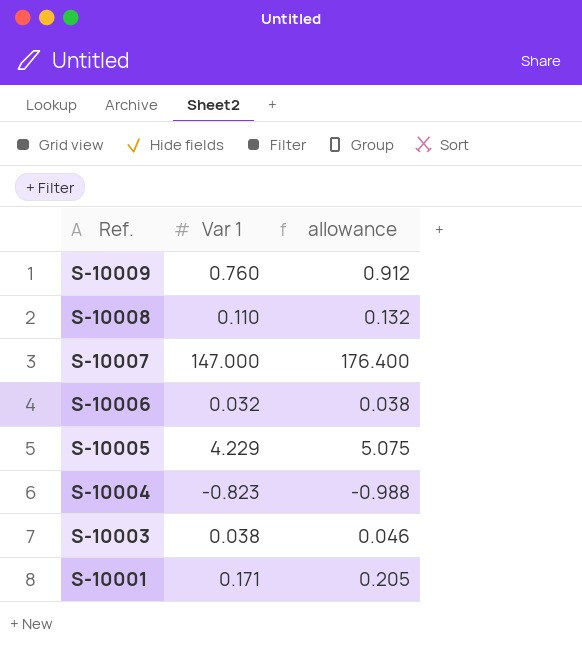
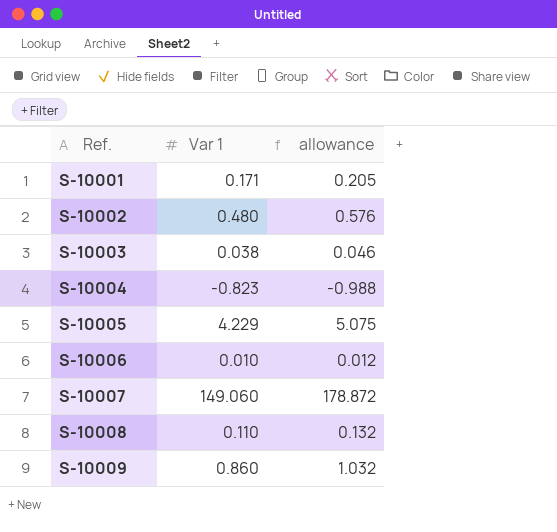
row order: Ref. descending -> Ref. ascending
row S-10002: none -> 0.480 | 0.576
S-10006 | Var 1: 0.032 -> 0.010
S-10006 | allowance: 0.038 -> 0.012
S-10007 | Var 1: 147.000 -> 149.060
S-10007 | allowance: 176.400 -> 178.872
S-10009 | Var 1: 0.760 -> 0.860
S-10009 | allowance: 0.912 -> 1.032

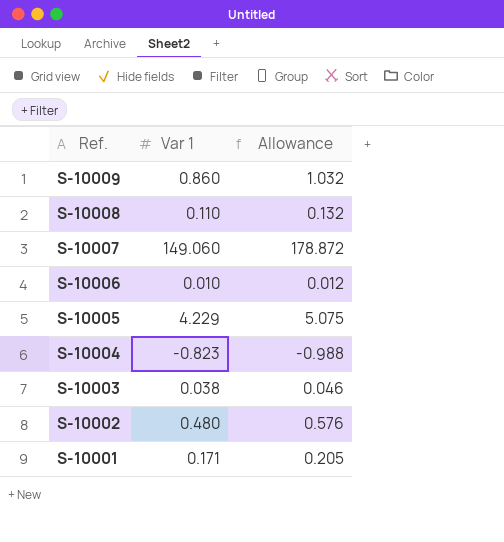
row order: Ref. ascending -> Ref. descending
column name: allowance -> Allowance

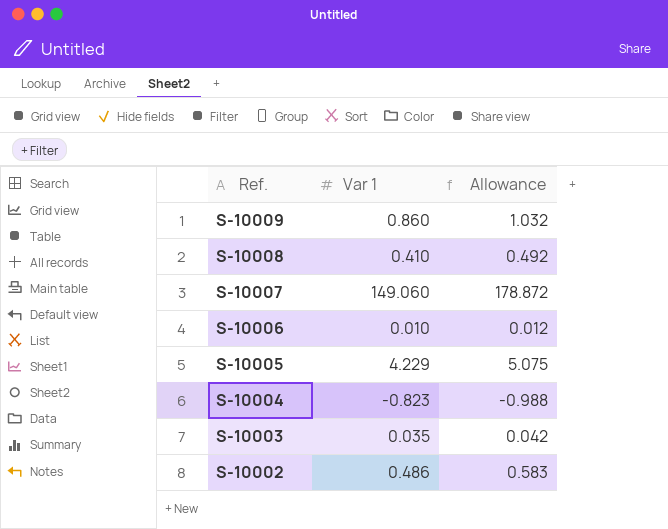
row S-10001: 0.171 | 0.205 -> none
S-10008 | Var 1: 0.110 -> 0.410
S-10008 | Allowance: 0.132 -> 0.492
S-10003 | Var 1: 0.038 -> 0.035
S-10003 | Allowance: 0.046 -> 0.042
S-10002 | Var 1: 0.480 -> 0.486
S-10002 | Allowance: 0.576 -> 0.583

